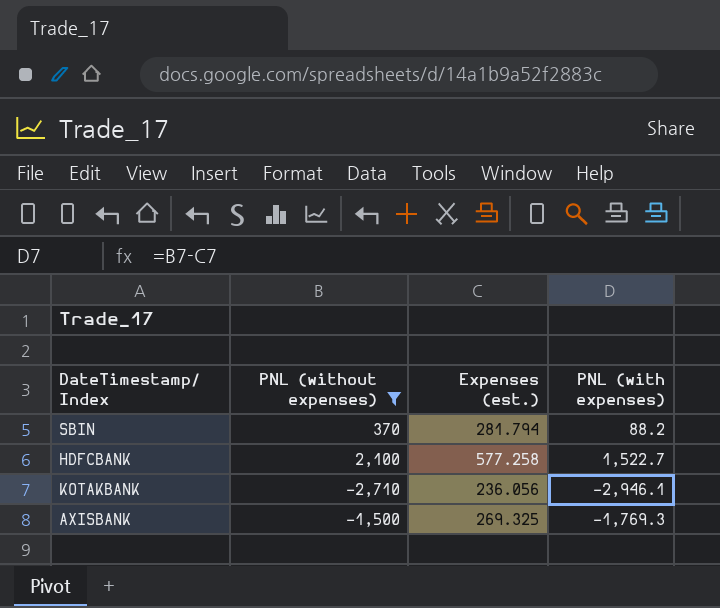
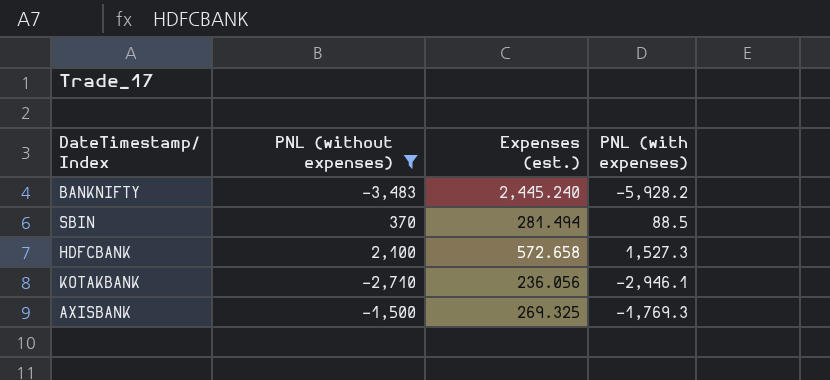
row BANKNIFTY: none -> -3,483 | 2,445.240 | -5,928.2
SBIN | Expenses (est.): 281.794 -> 281.494
SBIN | PNL (with expenses): 88.2 -> 88.5
HDFCBANK | Expenses (est.): 577.258 -> 572.658
HDFCBANK | PNL (with expenses): 1,522.7 -> 1,527.3

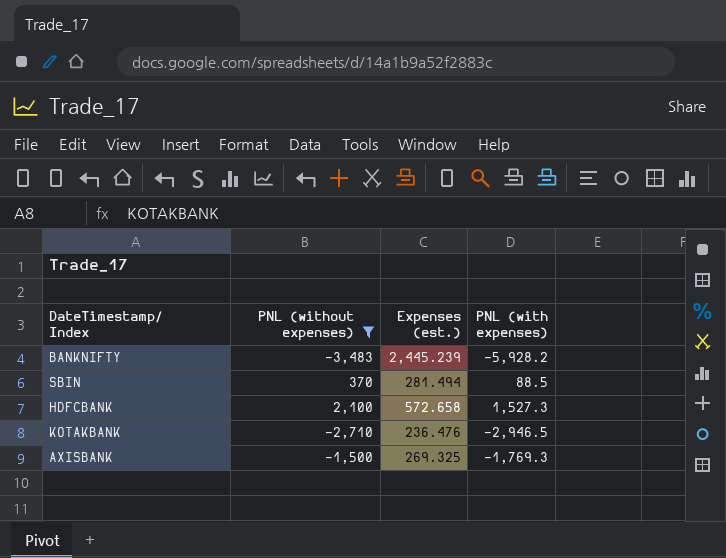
BANKNIFTY | Expenses (est.): 2,445.240 -> 2,445.239
KOTAKBANK | Expenses (est.): 236.056 -> 236.476
KOTAKBANK | PNL (with expenses): -2,946.1 -> -2,946.5

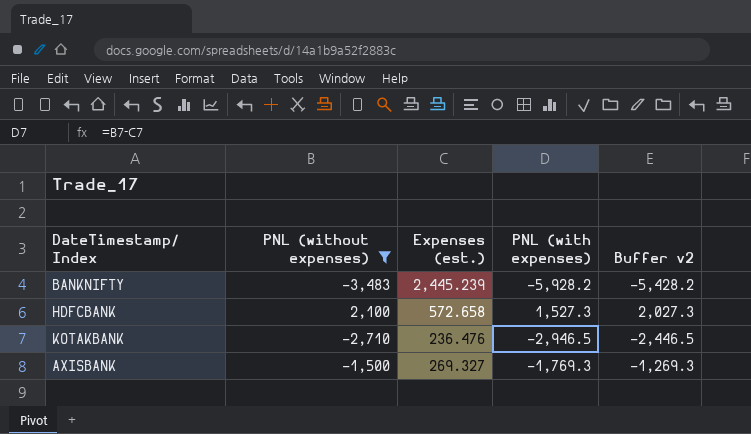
column Buffer v2 | formula: none -> [PNL (with expenses)] + 500
row SBIN: 370 | 281.494 | 88.5 -> none
AXISBANK | Expenses (est.): 269.325 -> 269.327

